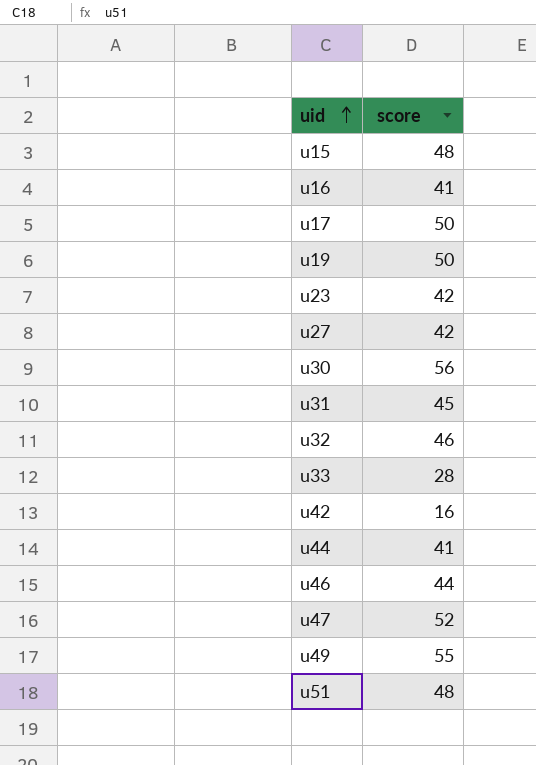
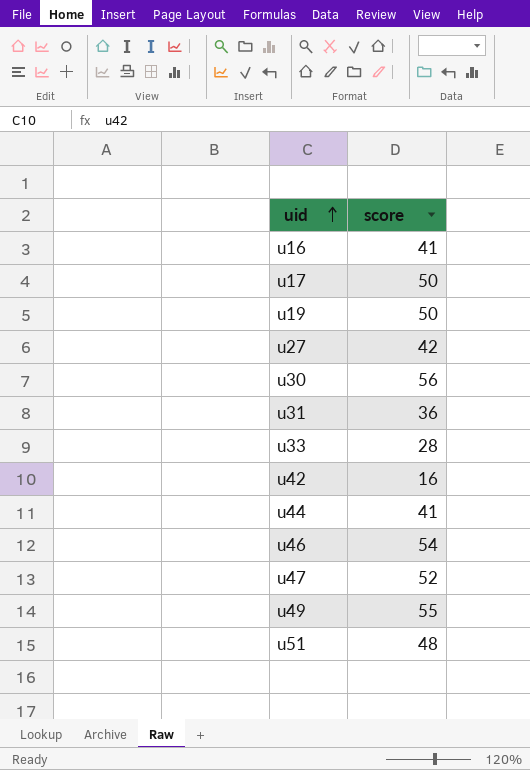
row u15: 48 -> none
row u23: 42 -> none
row u32: 46 -> none
u31 | score: 45 -> 36
u46 | score: 44 -> 54

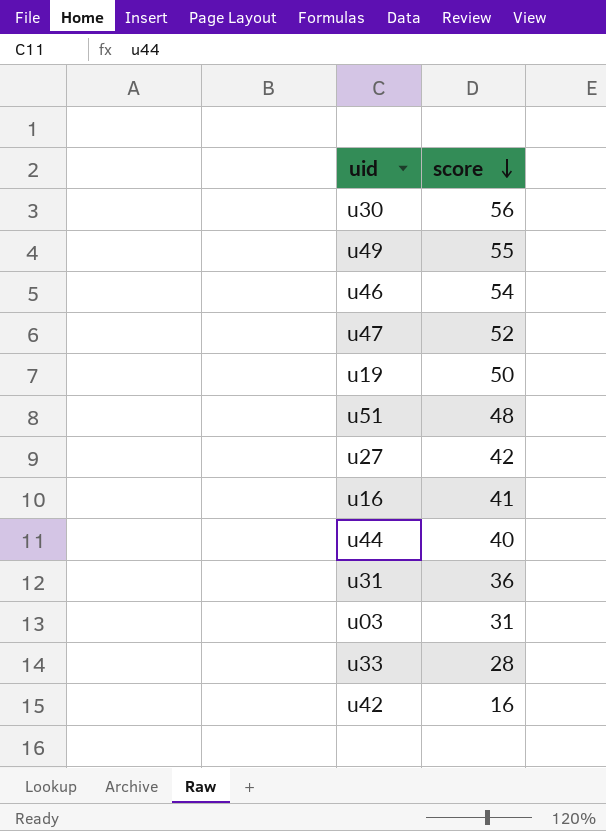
row order: uid ascending -> score descending
row u17: 50 -> none
u44 | score: 41 -> 40
row u03: none -> 31

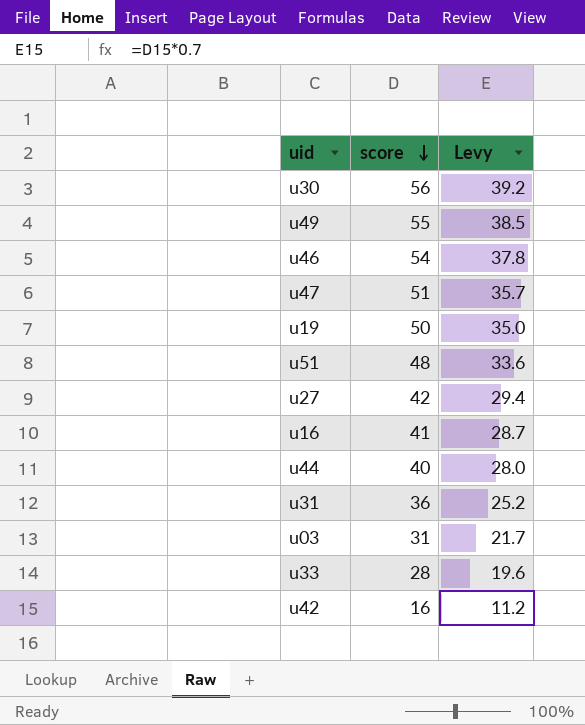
column Levy | formula: none -> [score] * 0.7
u47 | score: 52 -> 51

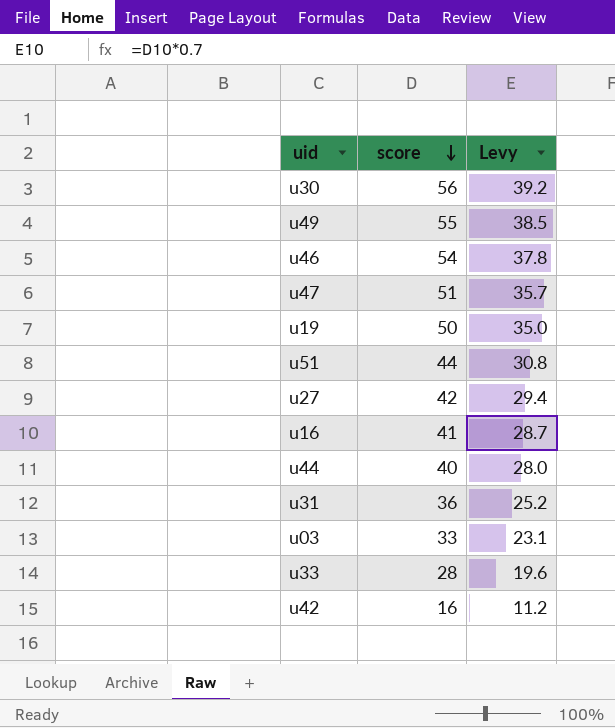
u51 | score: 48 -> 44
u51 | Levy: 33.6 -> 30.8
u03 | score: 31 -> 33
u03 | Levy: 21.7 -> 23.1

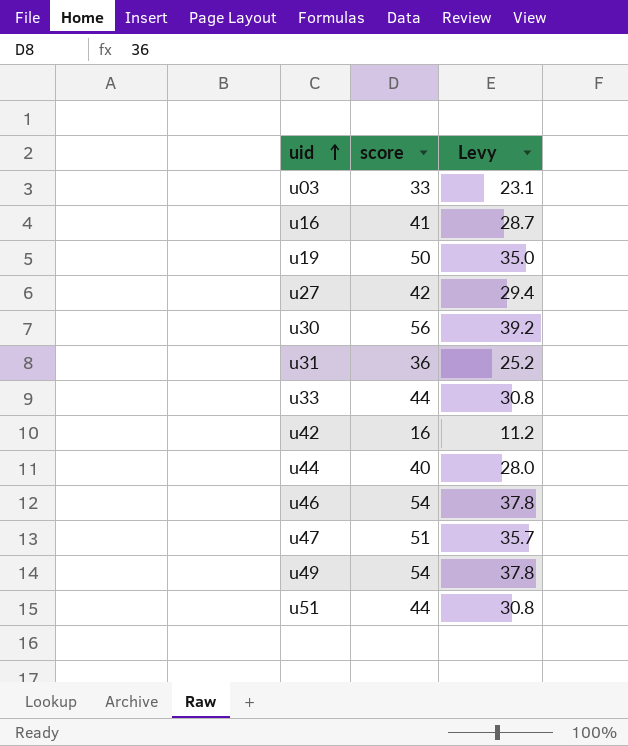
row order: score descending -> uid ascending
u33 | score: 28 -> 44
u33 | Levy: 19.6 -> 30.8
u49 | score: 55 -> 54
u49 | Levy: 38.5 -> 37.8

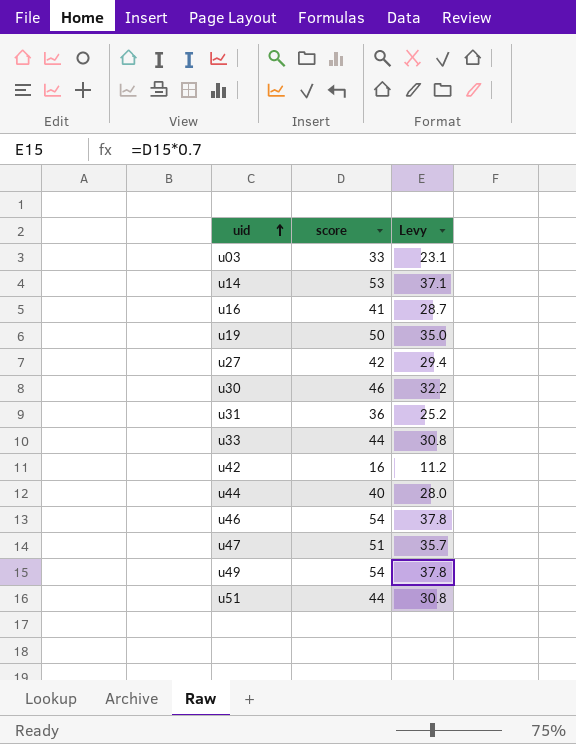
row u14: none -> 53 | 37.1
u30 | score: 56 -> 46
u30 | Levy: 39.2 -> 32.2

